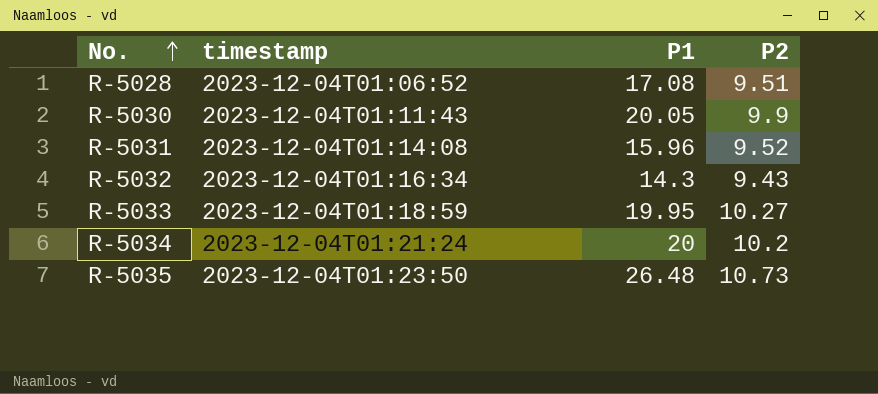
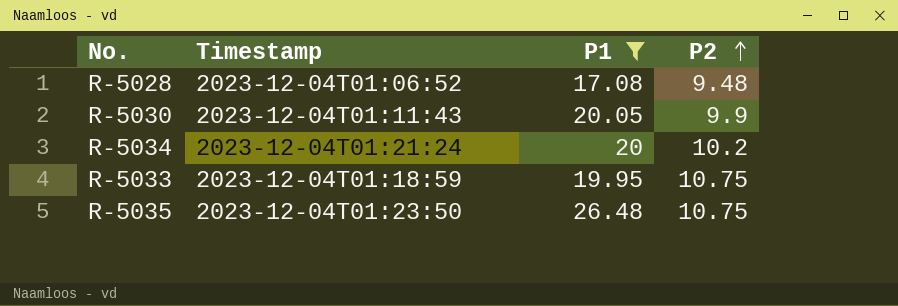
filter: none -> P1 >= 17.08
row order: No. ascending -> P2 ascending
column name: timestamp -> Timestamp
R-5028 | P2: 9.51 -> 9.48
R-5033 | P2: 10.27 -> 10.75
R-5035 | P2: 10.73 -> 10.75

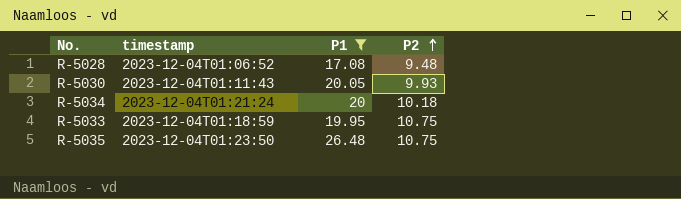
column name: Timestamp -> timestamp
R-5030 | P2: 9.9 -> 9.93
R-5034 | P2: 10.2 -> 10.18

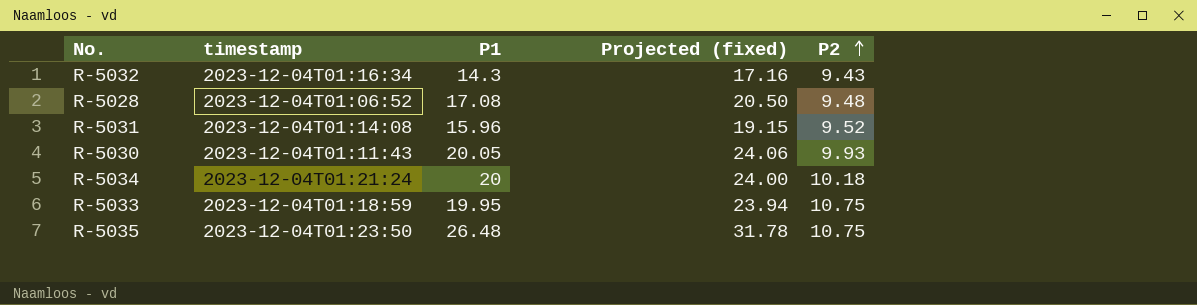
filter: P1 >= 17.08 -> none
column Projected (fixed) | formula: none -> [P1] * 1.2

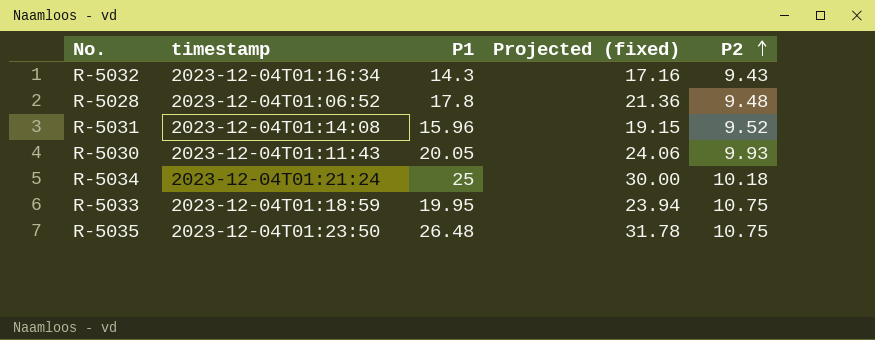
R-5028 | P1: 17.08 -> 17.8
R-5028 | Projected (fixed): 20.50 -> 21.36
R-5034 | P1: 20 -> 25
R-5034 | Projected (fixed): 24.00 -> 30.00

